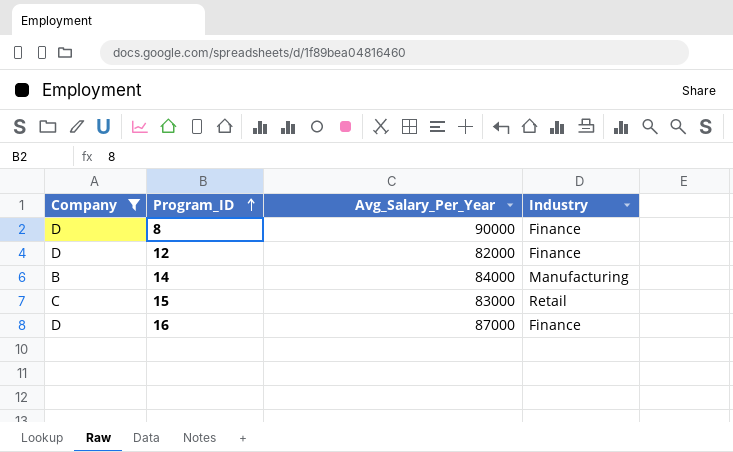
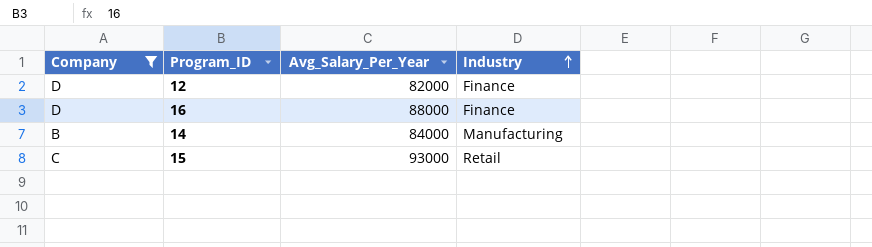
row order: Program_ID ascending -> Industry ascending
row 8: D | 90000 | Finance -> none
16 | Avg_Salary_Per_Year: 87000 -> 88000
15 | Avg_Salary_Per_Year: 83000 -> 93000

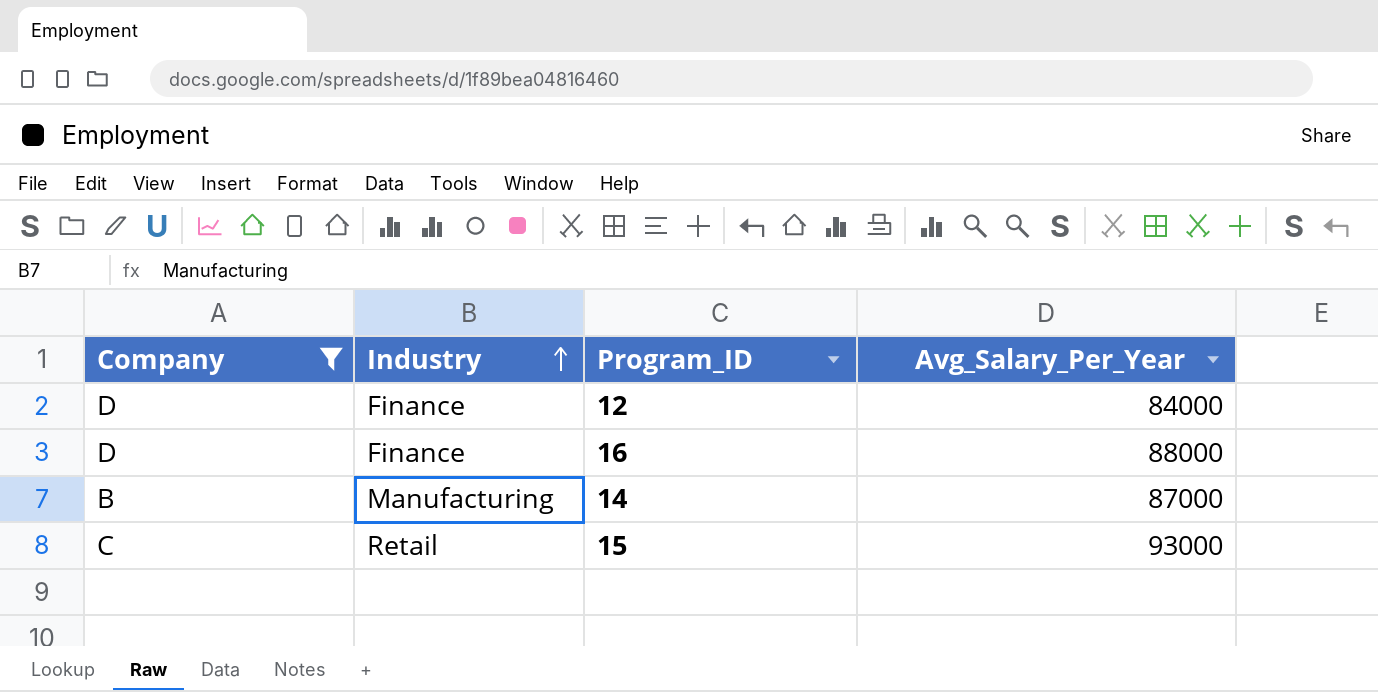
column Industry | position: 4 -> 2
12 | Avg_Salary_Per_Year: 82000 -> 84000
14 | Avg_Salary_Per_Year: 84000 -> 87000

